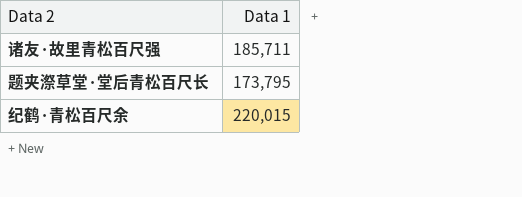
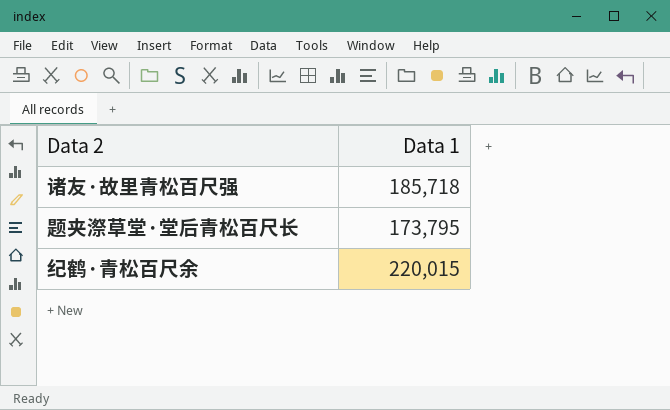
诸友·故里青松百尺强 | Data 1: 185,711 -> 185,718

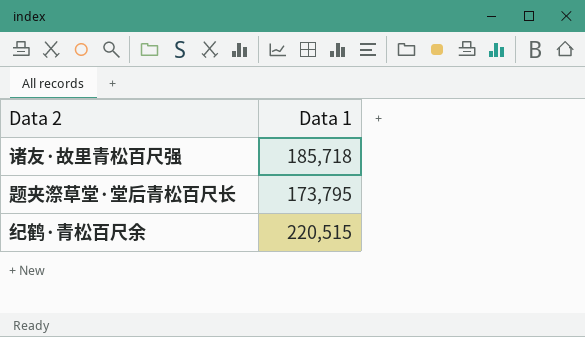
纪鹤·青松百尺余 | Data 1: 220,015 -> 220,515

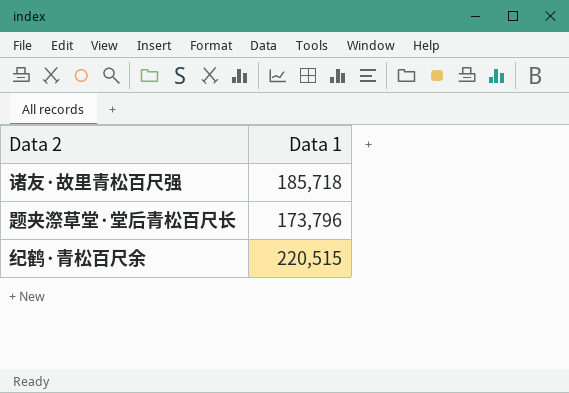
题夹漈草堂·堂后青松百尺长 | Data 1: 173,795 -> 173,796

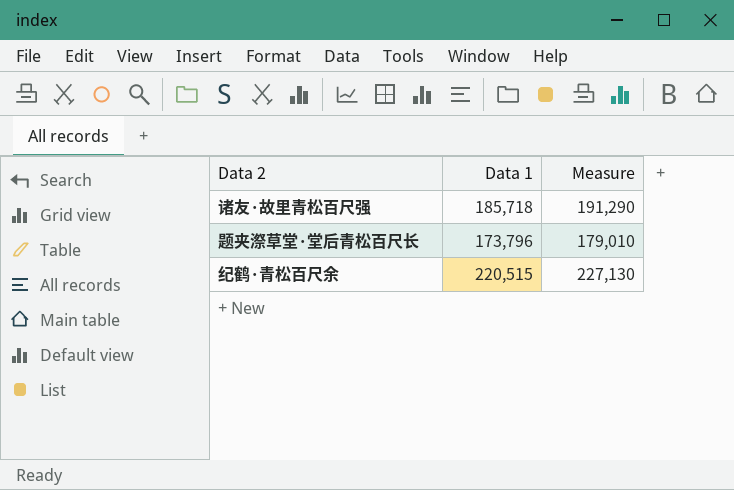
column Measure | formula: none -> [Data 1] * 1.03

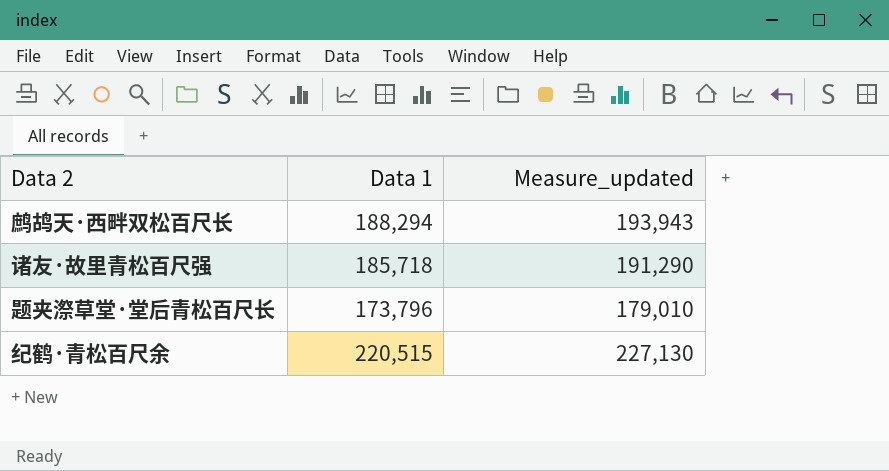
column name: Measure -> Measure_updated
row 鹧鸪天·西畔双松百尺长: none -> 188,294 | 193,943

